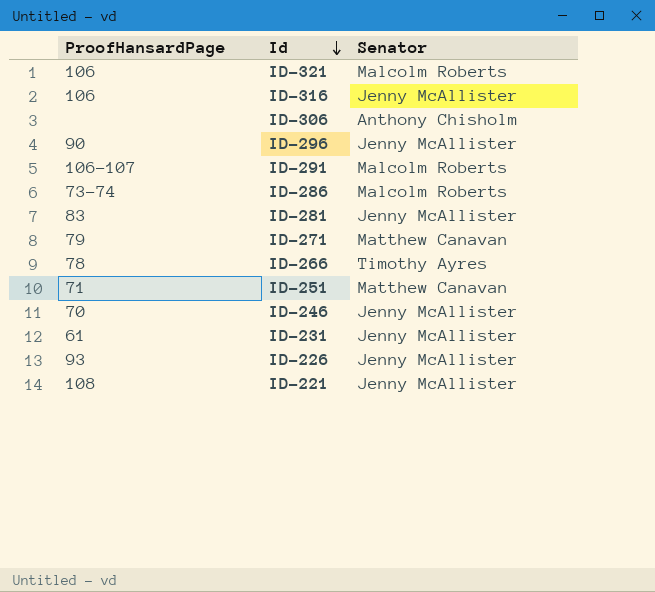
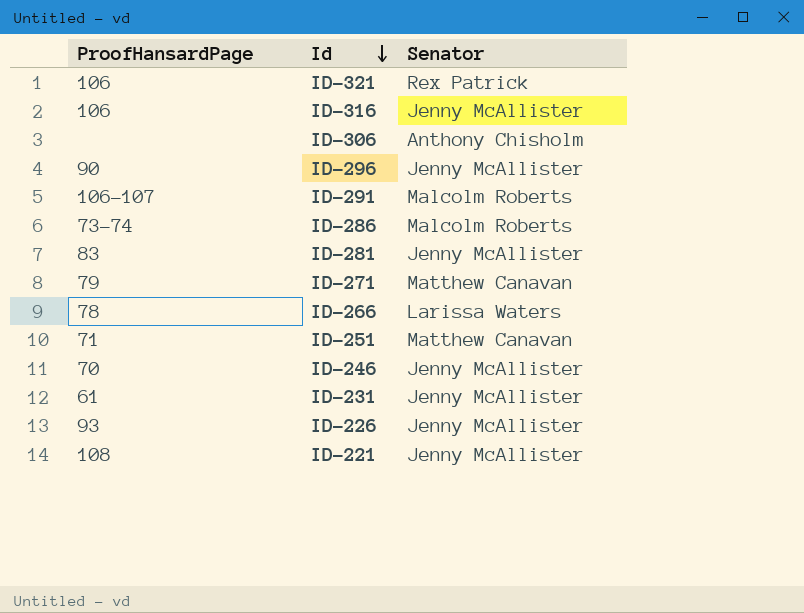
ID-321 | Senator: Malcolm Roberts -> Rex Patrick
ID-266 | Senator: Timothy Ayres -> Larissa Waters

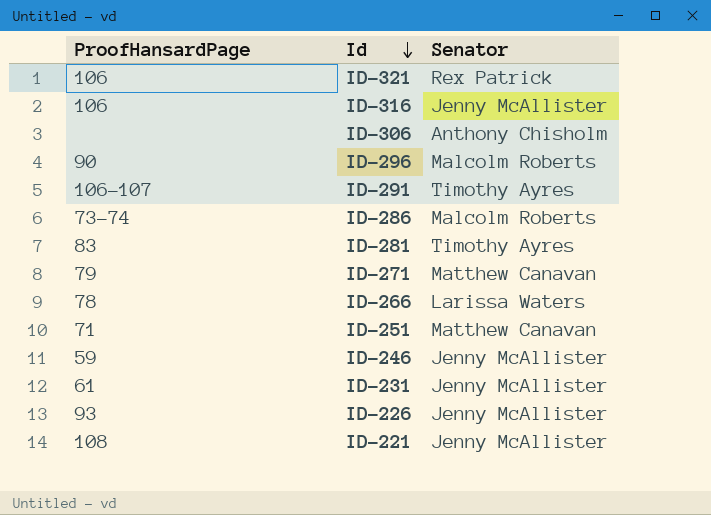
ID-296 | Senator: Jenny McAllister -> Malcolm Roberts
ID-291 | Senator: Malcolm Roberts -> Timothy Ayres
ID-281 | Senator: Jenny McAllister -> Timothy Ayres
ID-246 | ProofHansardPage: 70 -> 59

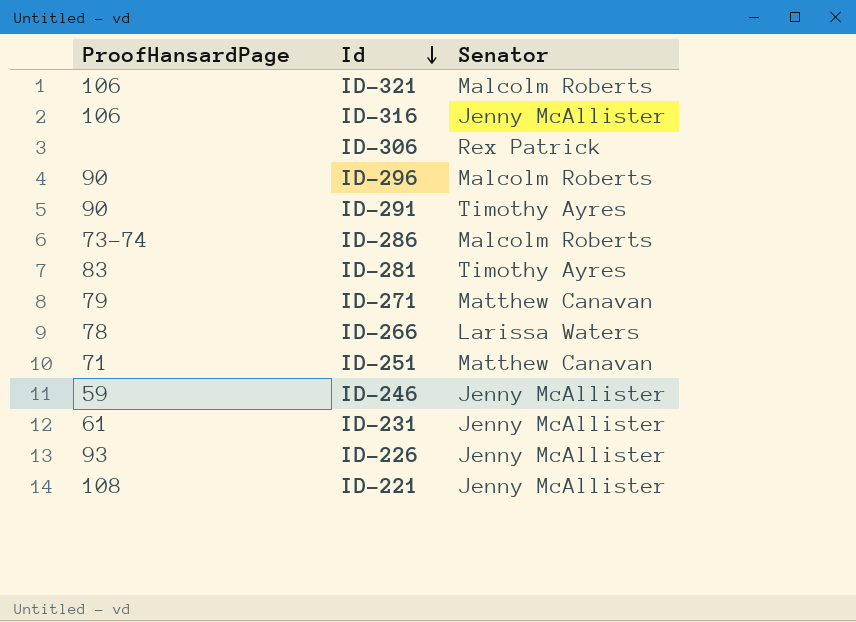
ID-321 | Senator: Rex Patrick -> Malcolm Roberts
ID-306 | Senator: Anthony Chisholm -> Rex Patrick
ID-291 | ProofHansardPage: 106-107 -> 90

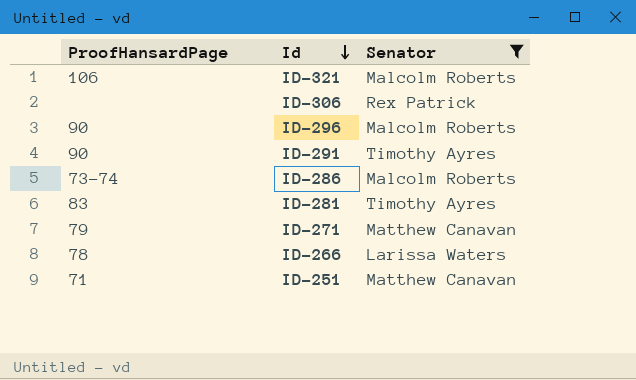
filter: none -> Senator != Jenny McAllister

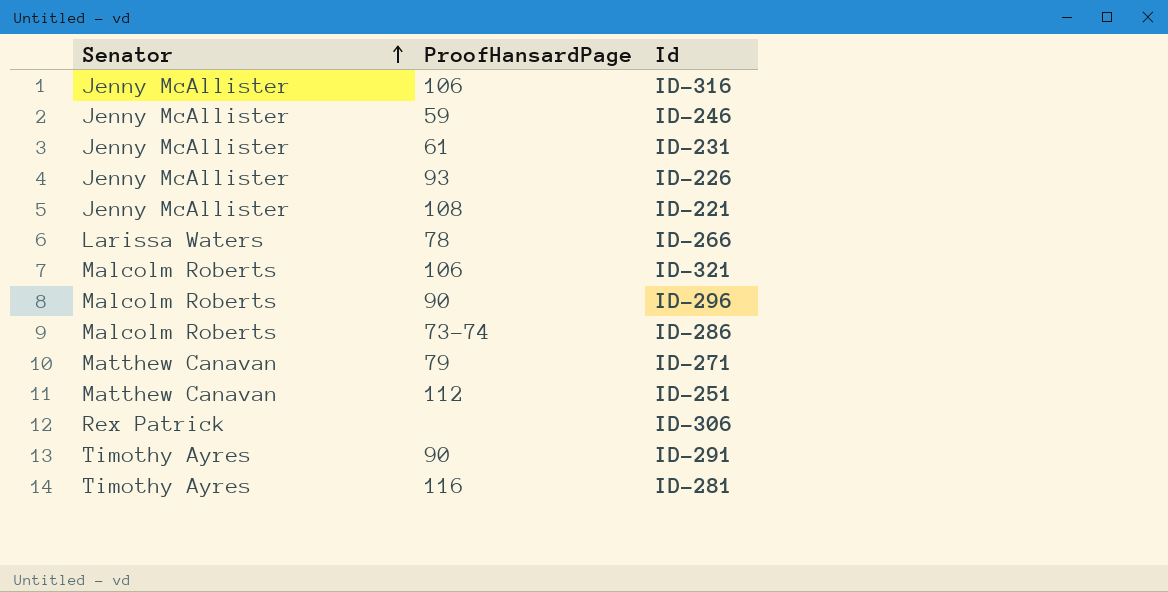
filter: Senator != Jenny McAllister -> none
row order: Id descending -> Senator ascending
column Senator | position: 3 -> 1
ID-251 | ProofHansardPage: 71 -> 112
ID-281 | ProofHansardPage: 83 -> 116

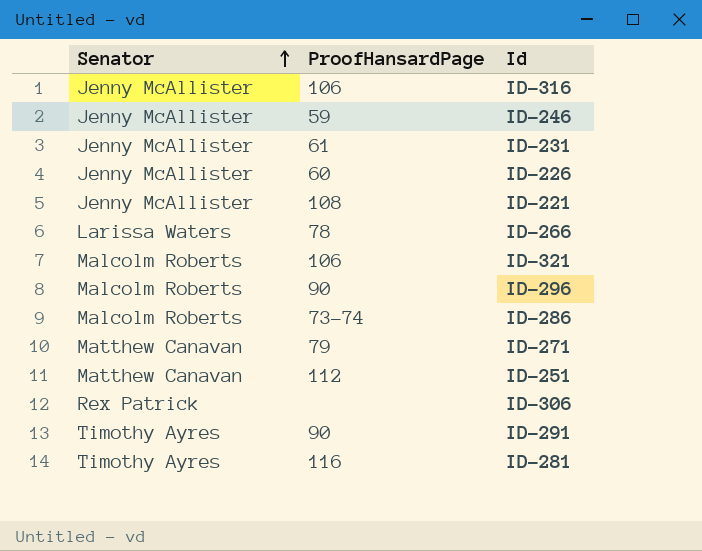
ID-226 | ProofHansardPage: 93 -> 60

